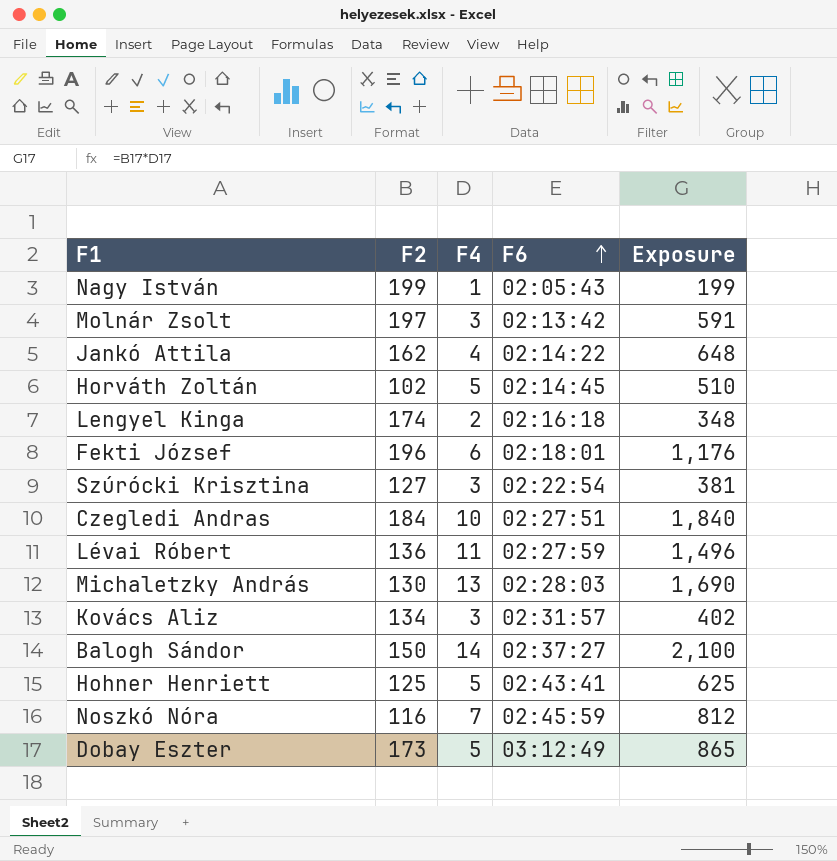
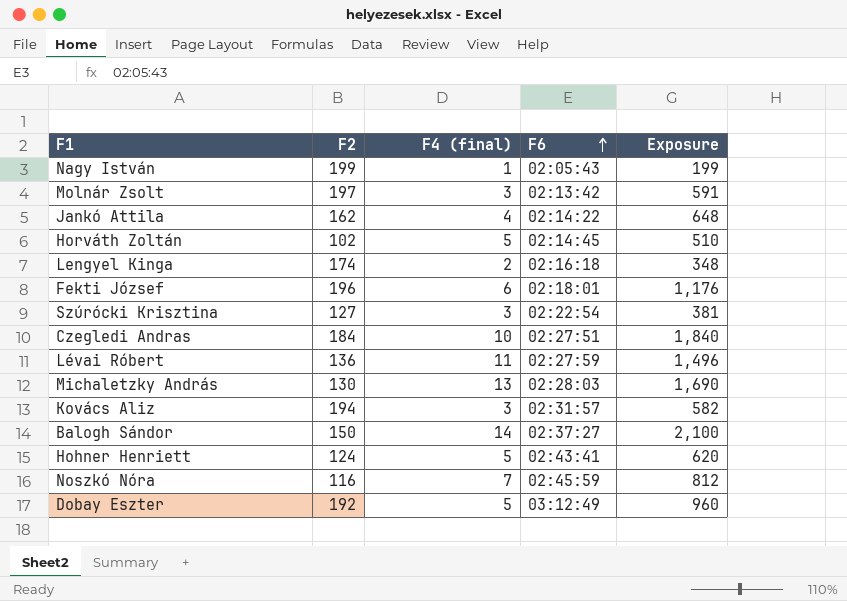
column name: F4 -> F4 (final)
Kovács Aliz | F2: 134 -> 194
Kovács Aliz | Exposure: 402 -> 582
Hohner Henriett | F2: 125 -> 124
Hohner Henriett | Exposure: 625 -> 620
Dobay Eszter | F2: 173 -> 192
Dobay Eszter | Exposure: 865 -> 960

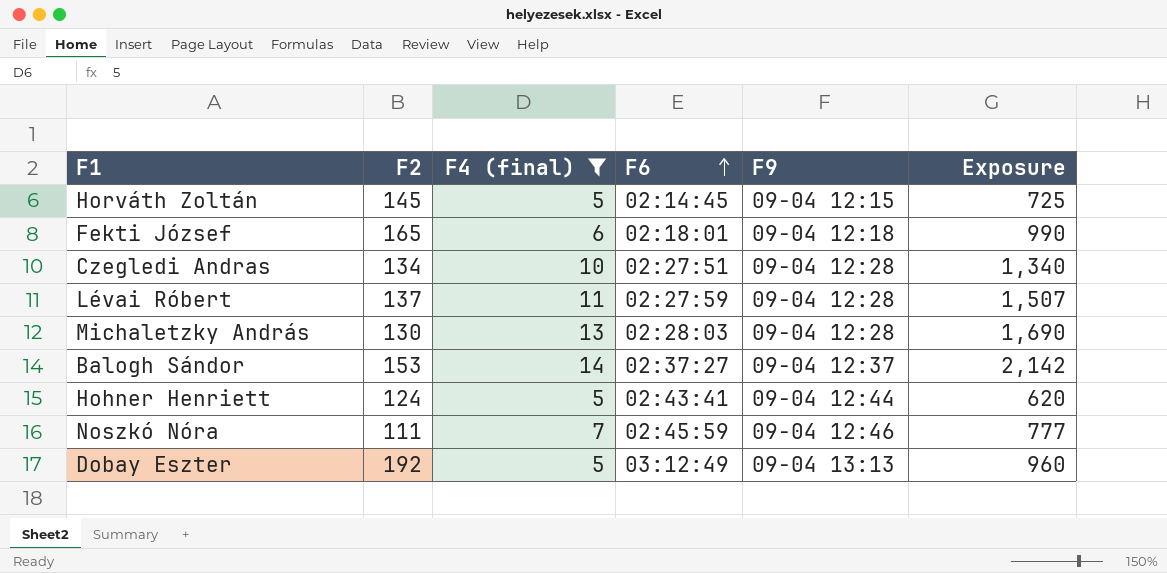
filter: none -> F4 (final) >= 5
column F9 | position: none -> 5
Horváth Zoltán | F2: 102 -> 145
Horváth Zoltán | Exposure: 510 -> 725
Fekti József | F2: 196 -> 165
Fekti József | Exposure: 1,176 -> 990
Czegledi Andras | F2: 184 -> 134
Czegledi Andras | Exposure: 1,840 -> 1,340
Lévai Róbert | F2: 136 -> 137
Lévai Róbert | Exposure: 1,496 -> 1,507
Balogh Sándor | F2: 150 -> 153
Balogh Sándor | Exposure: 2,100 -> 2,142
Noszkó Nóra | F2: 116 -> 111
Noszkó Nóra | Exposure: 812 -> 777

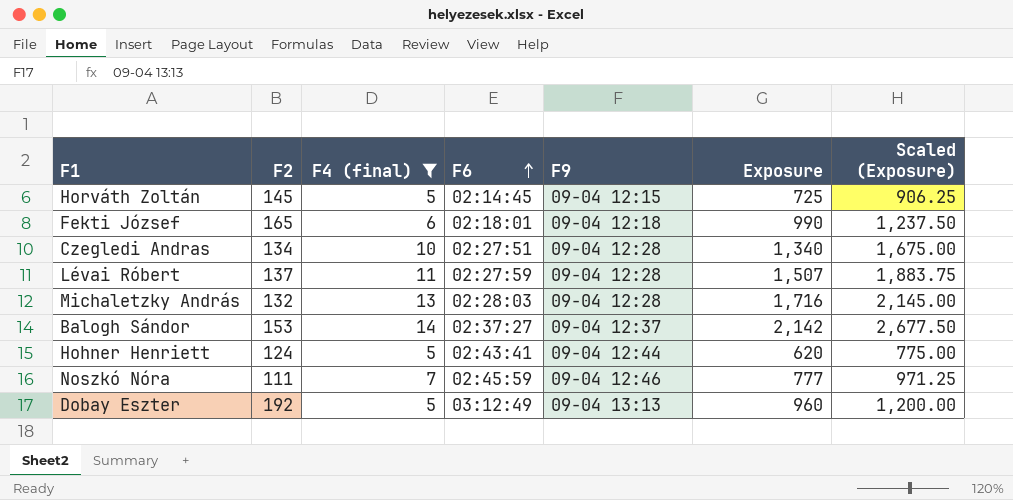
column Scaled (Exposure) | formula: none -> [Exposure] * 1.25
Michaletzky András | F2: 130 -> 132
Michaletzky András | Exposure: 1,690 -> 1,716

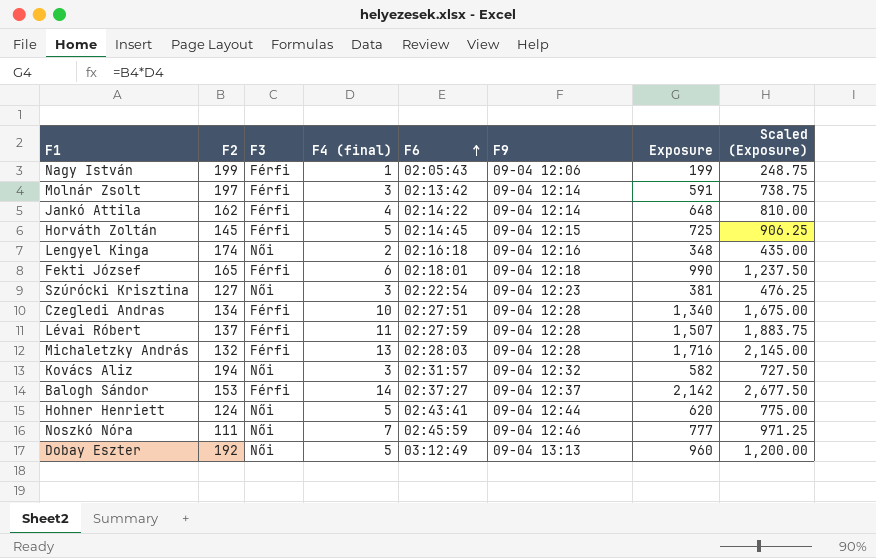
filter: F4 (final) >= 5 -> none
column F3 | position: none -> 3

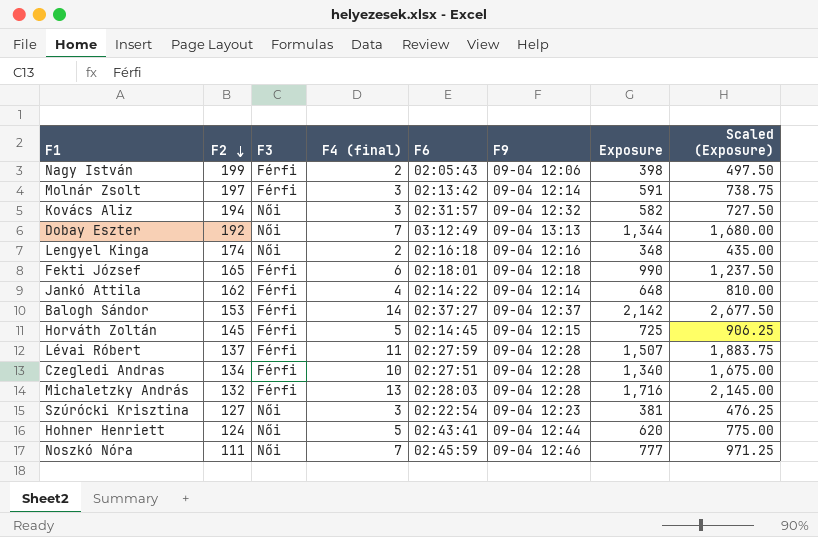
row order: F6 ascending -> F2 descending
Nagy István | F4 (final): 1 -> 2
Nagy István | Exposure: 199 -> 398
Nagy István | Scaled (Exposure): 248.75 -> 497.50
Dobay Eszter | F4 (final): 5 -> 7
Dobay Eszter | Exposure: 960 -> 1,344
Dobay Eszter | Scaled (Exposure): 1,200.00 -> 1,680.00

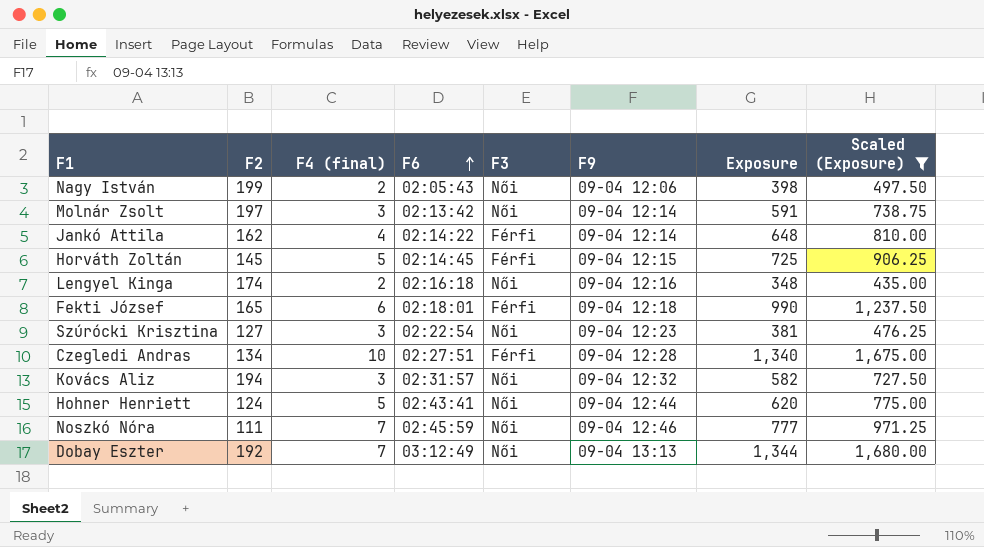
filter: none -> Scaled (Exposure) <= 1,680.00
row order: F2 descending -> F6 ascending
column F3 | position: 3 -> 5
Nagy István | F3: Férfi -> Női
Molnár Zsolt | F3: Férfi -> Női

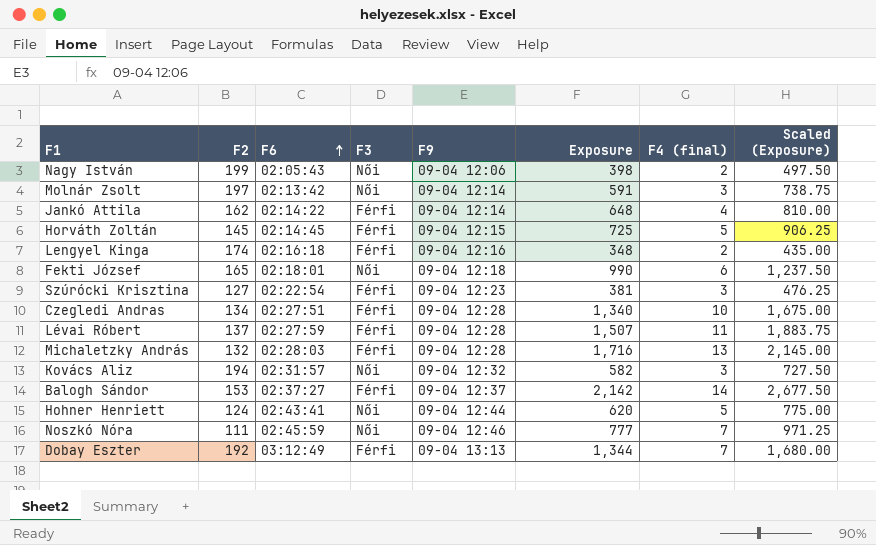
filter: Scaled (Exposure) <= 1,680.00 -> none
column F4 (final) | position: 3 -> 7
Lengyel Kinga | F3: Női -> Férfi
Fekti József | F3: Férfi -> Női
Szúrócki Krisztina | F3: Női -> Férfi
Dobay Eszter | F3: Női -> Férfi

